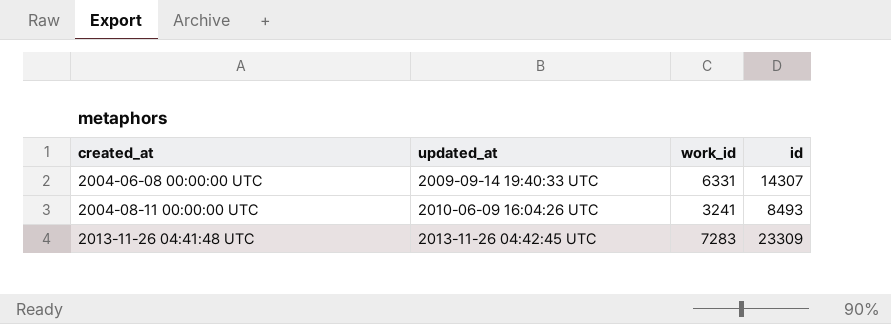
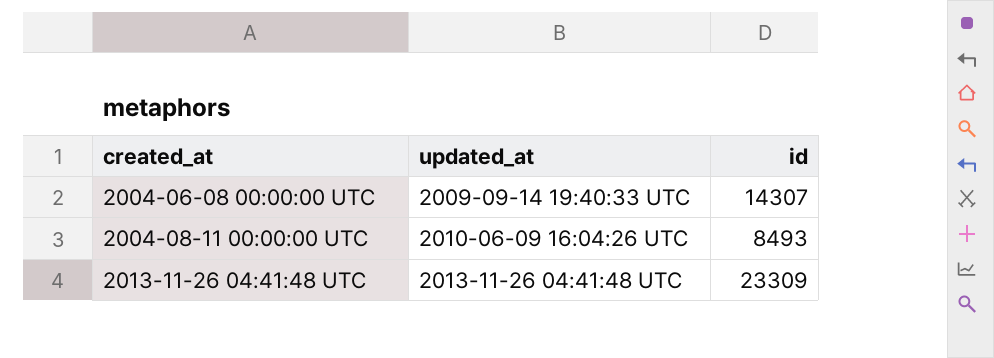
column work_id | position: 3 -> none
2013-11-26 04:41:48 UTC | updated_at: 2013-11-26 04:42:45 UTC -> 2013-11-26 04:41:48 UTC

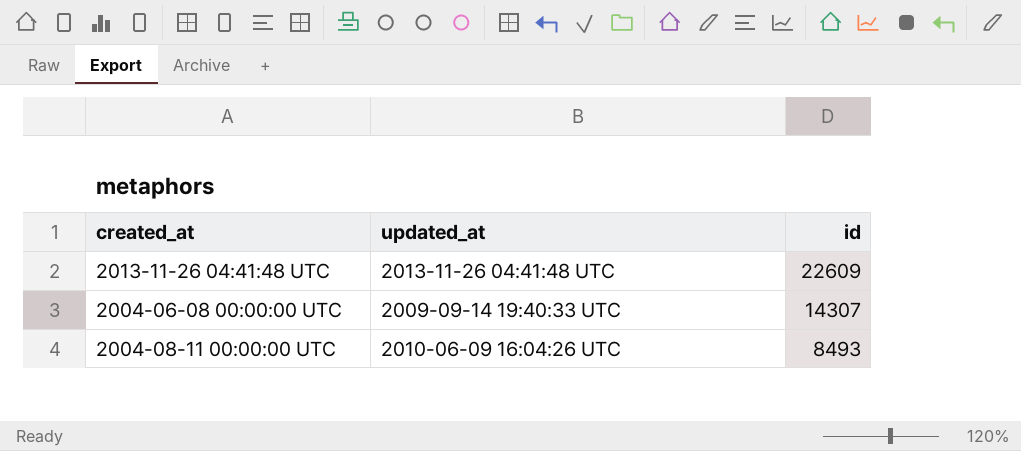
row order: created_at ascending -> id descending
2013-11-26 04:41:48 UTC | id: 23309 -> 22609

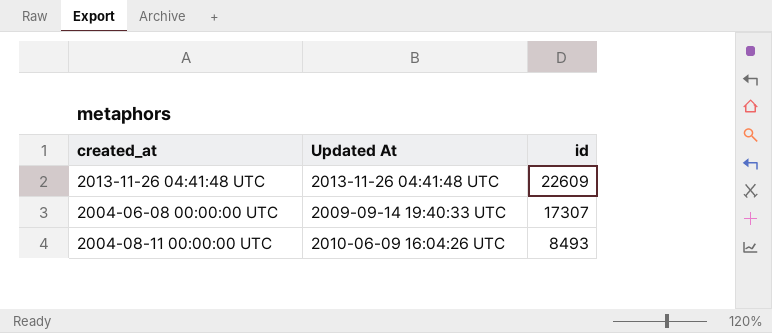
column name: updated_at -> Updated At
2004-06-08 00:00:00 UTC | id: 14307 -> 17307

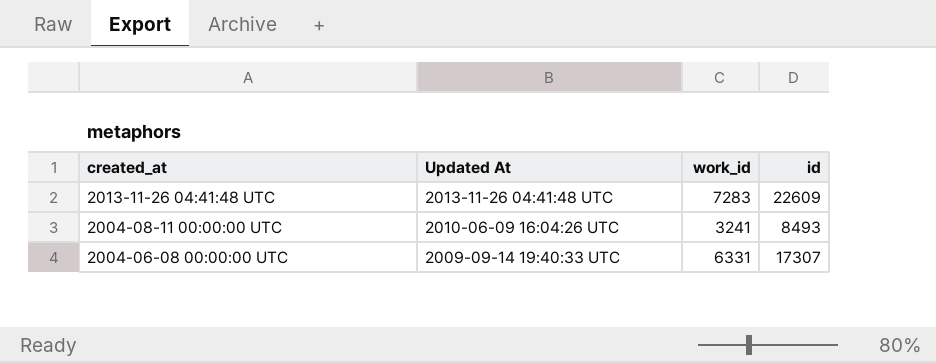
row order: id descending -> created_at descending
column work_id | position: none -> 3

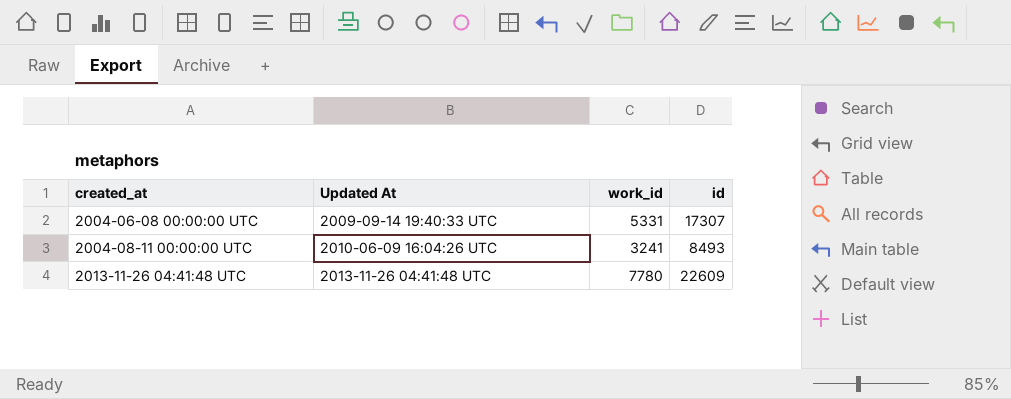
row order: created_at descending -> created_at ascending
2004-06-08 00:00:00 UTC | work_id: 6331 -> 5331
2013-11-26 04:41:48 UTC | work_id: 7283 -> 7780

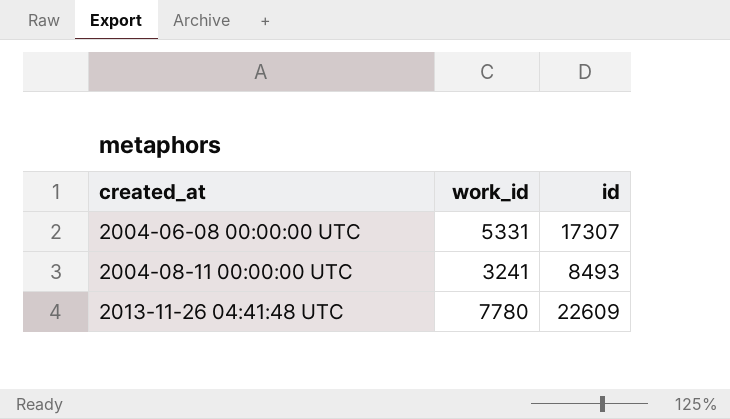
column Updated At | position: 2 -> none

